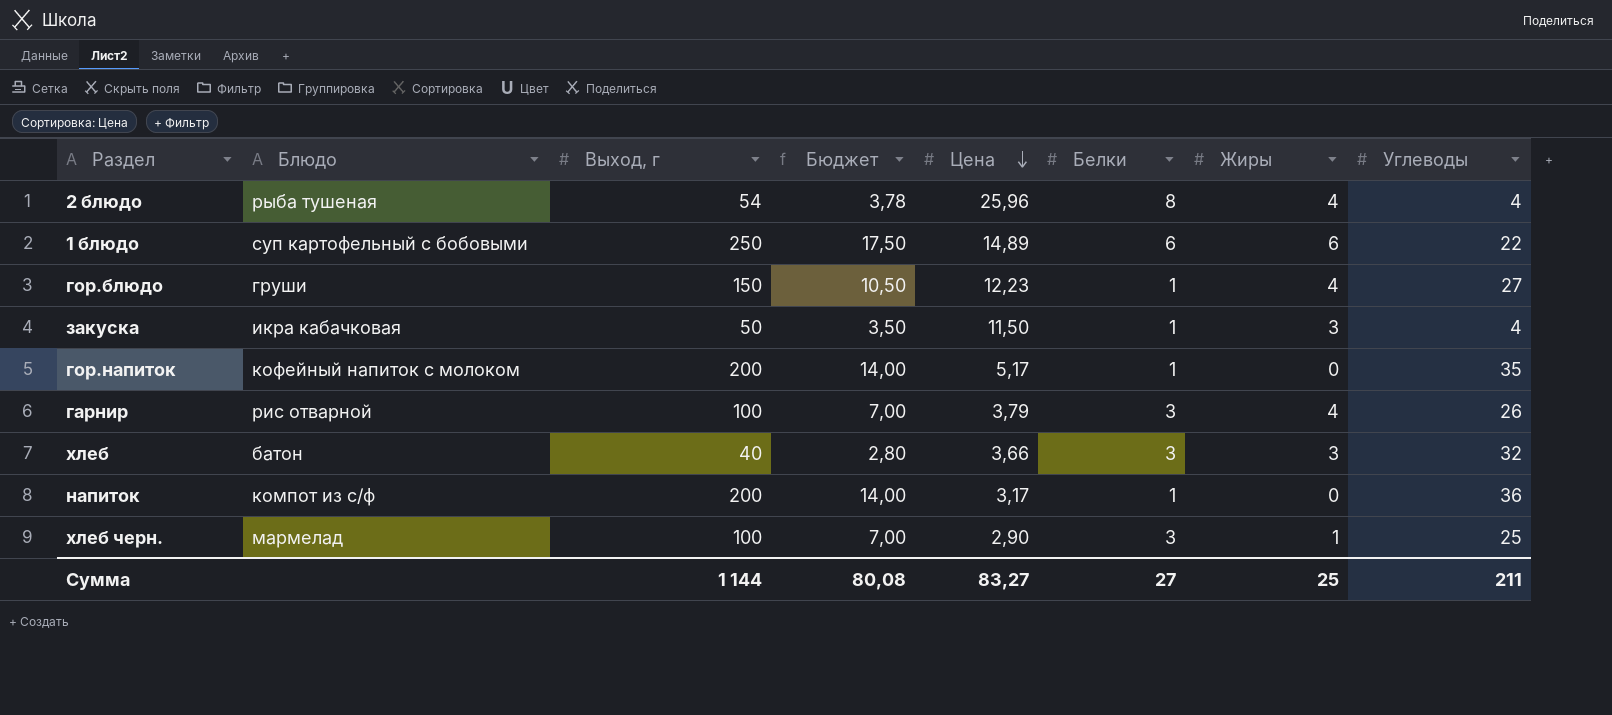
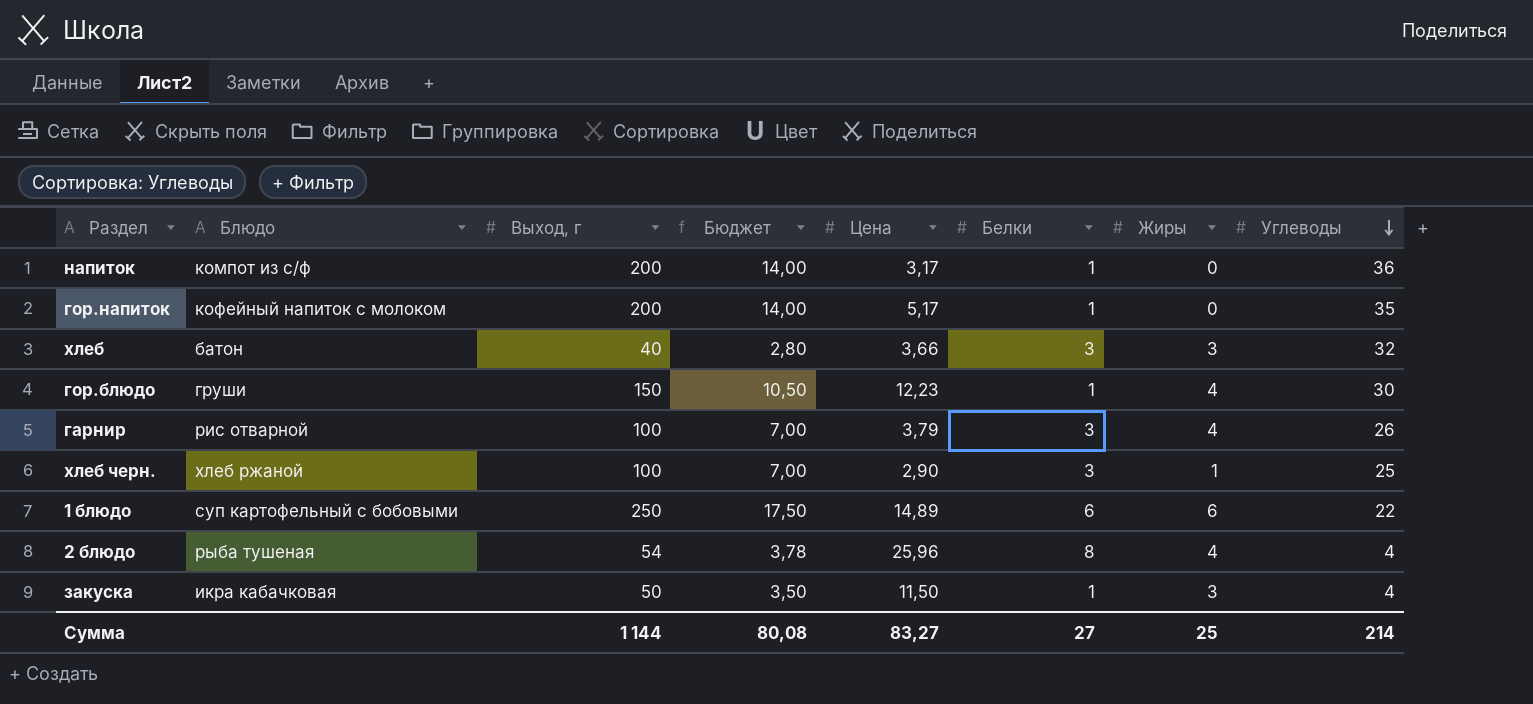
row order: Цена descending -> Углеводы descending
гор.блюдо | Углеводы: 27 -> 30
хлеб черн. | Блюдо: мармелад -> хлеб ржаной
Сумма | Углеводы: 211 -> 214

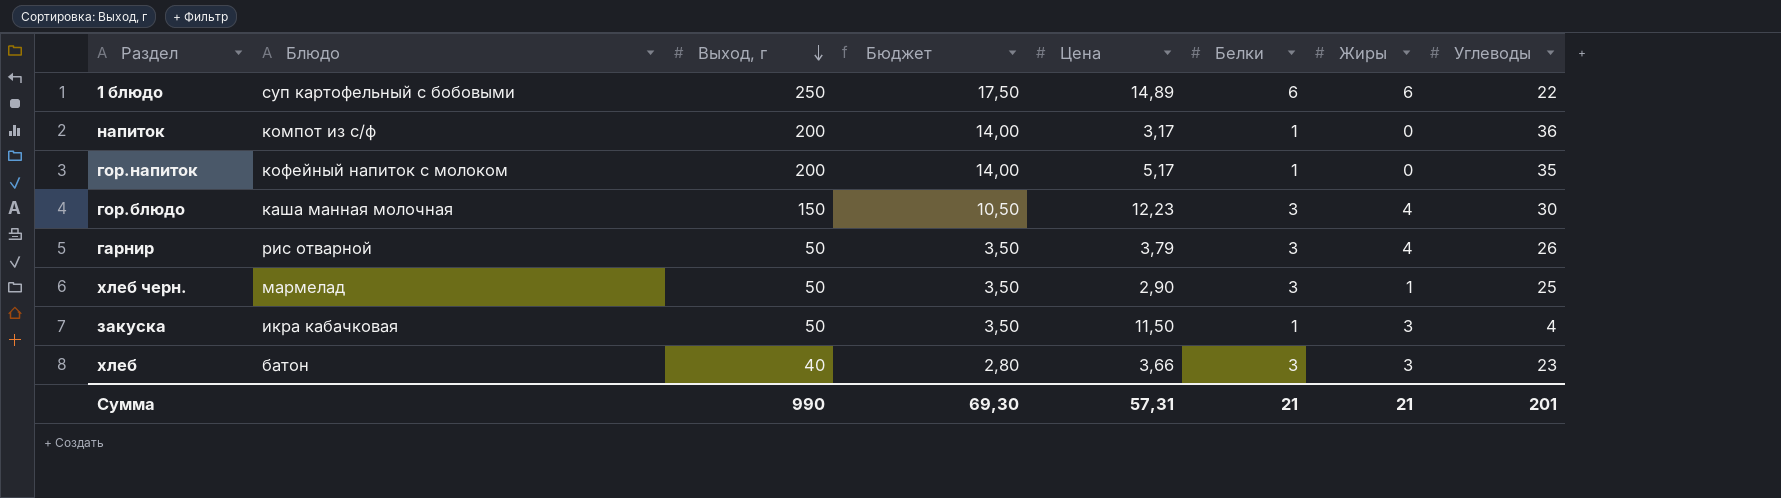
row order: Углеводы descending -> Выход, г descending
row 2 блюдо: рыба тушеная | 54 | 3,78 | 25,96 | 8 | 4 | 4 -> none
гор.блюдо | Блюдо: груши -> каша манная молочная
гор.блюдо | Белки: 1 -> 3
гарнир | Выход, г: 100 -> 50
гарнир | Бюджет: 7,00 -> 3,50
хлеб черн. | Блюдо: хлеб ржаной -> мармелад
хлеб черн. | Выход, г: 100 -> 50
хлеб черн. | Бюджет: 7,00 -> 3,50
хлеб | Углеводы: 32 -> 23
Сумма | Выход, г: 1 144 -> 990
Сумма | Бюджет: 80,08 -> 69,30
Сумма | Цена: 83,27 -> 57,31
Сумма | Белки: 27 -> 21
Сумма | Жиры: 25 -> 21
Сумма | Углеводы: 214 -> 201

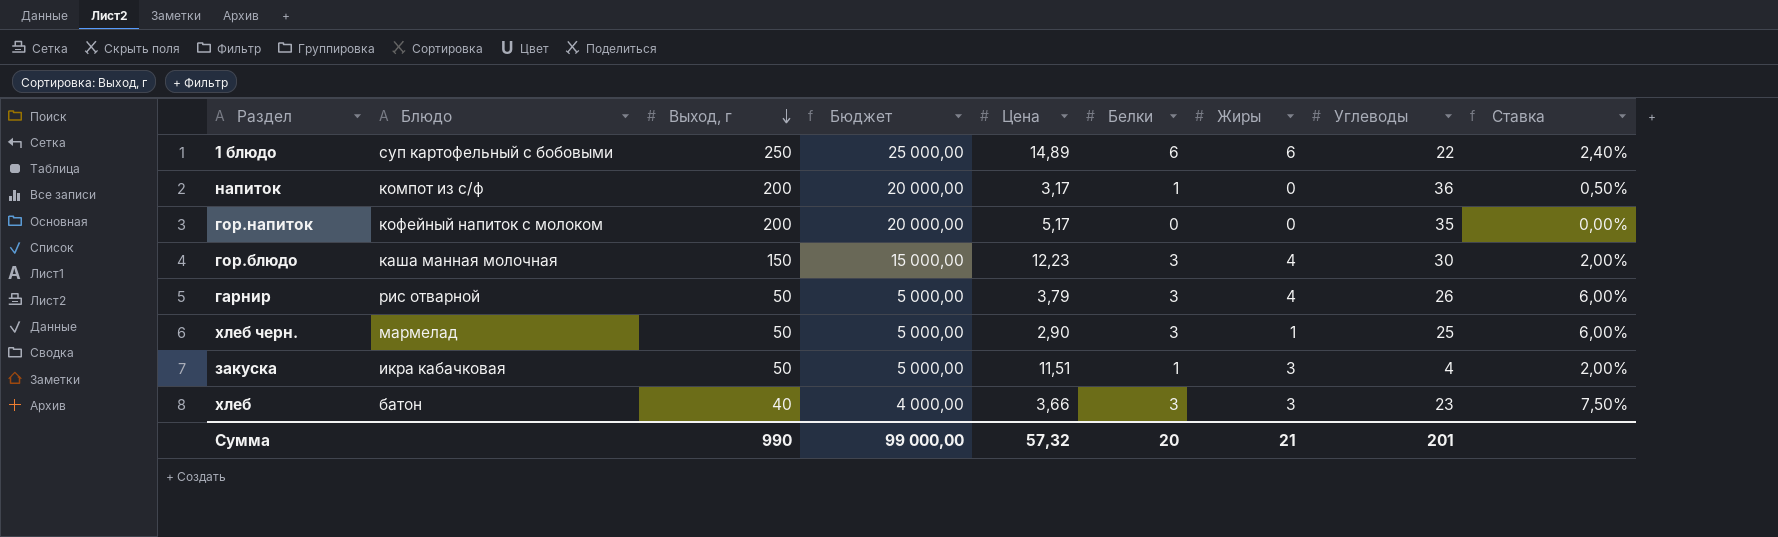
column Бюджет | formula: [Выход, г] * 0,07 -> [Выход, г] * 100
column Ставка | formula: none -> [Белки] / [Выход, г]
гор.напиток | Белки: 1 -> 0
закуска | Цена: 11,50 -> 11,51
Сумма | Бюджет: 69,30 -> 99 000,00
Сумма | Цена: 57,31 -> 57,32
Сумма | Белки: 21 -> 20

